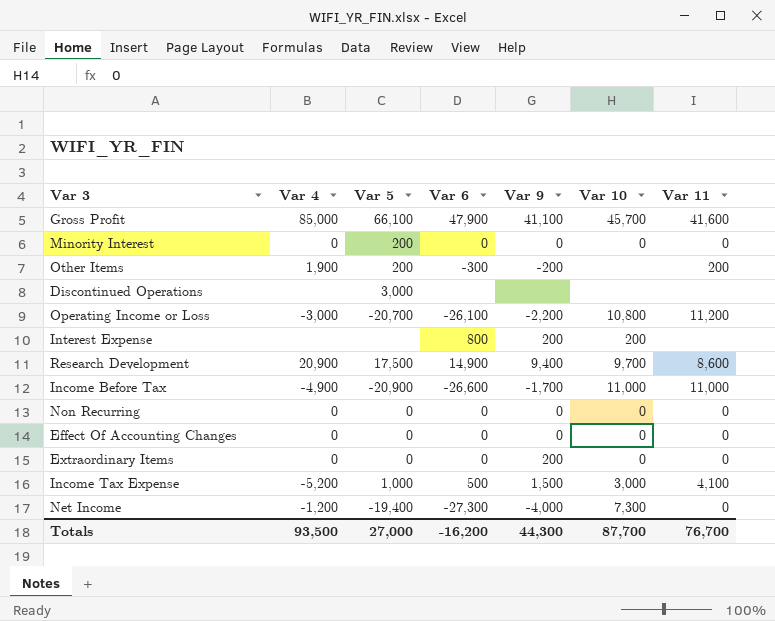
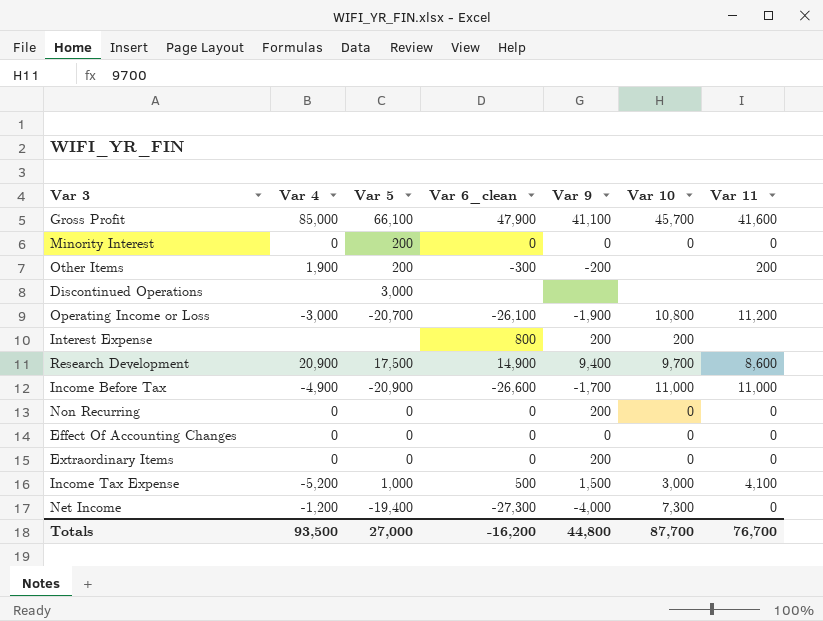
column name: Var 6 -> Var 6_clean
Operating Income or Loss | Var 9: -2,200 -> -1,900
Non Recurring | Var 9: 0 -> 200
Totals | Var 9: 44,300 -> 44,800

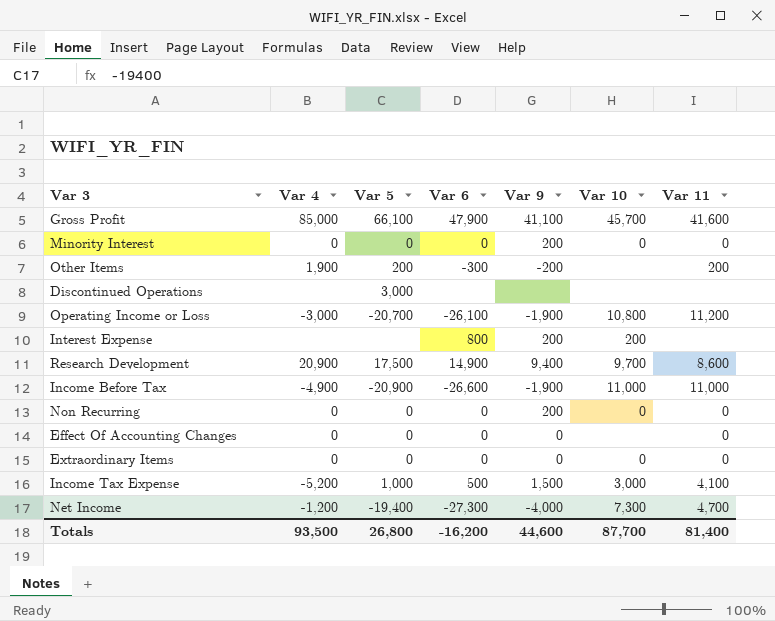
column name: Var 6_clean -> Var 6
Minority Interest | Var 5: 200 -> 0
Minority Interest | Var 9: 0 -> 200
Income Before Tax | Var 9: -1,700 -> -1,900
Effect Of Accounting Changes | Var 10: 0 -> none
Extraordinary Items | Var 9: 200 -> 0
Net Income | Var 11: 0 -> 4,700
Totals | Var 5: 27,000 -> 26,800
Totals | Var 9: 44,800 -> 44,600
Totals | Var 11: 76,700 -> 81,400

